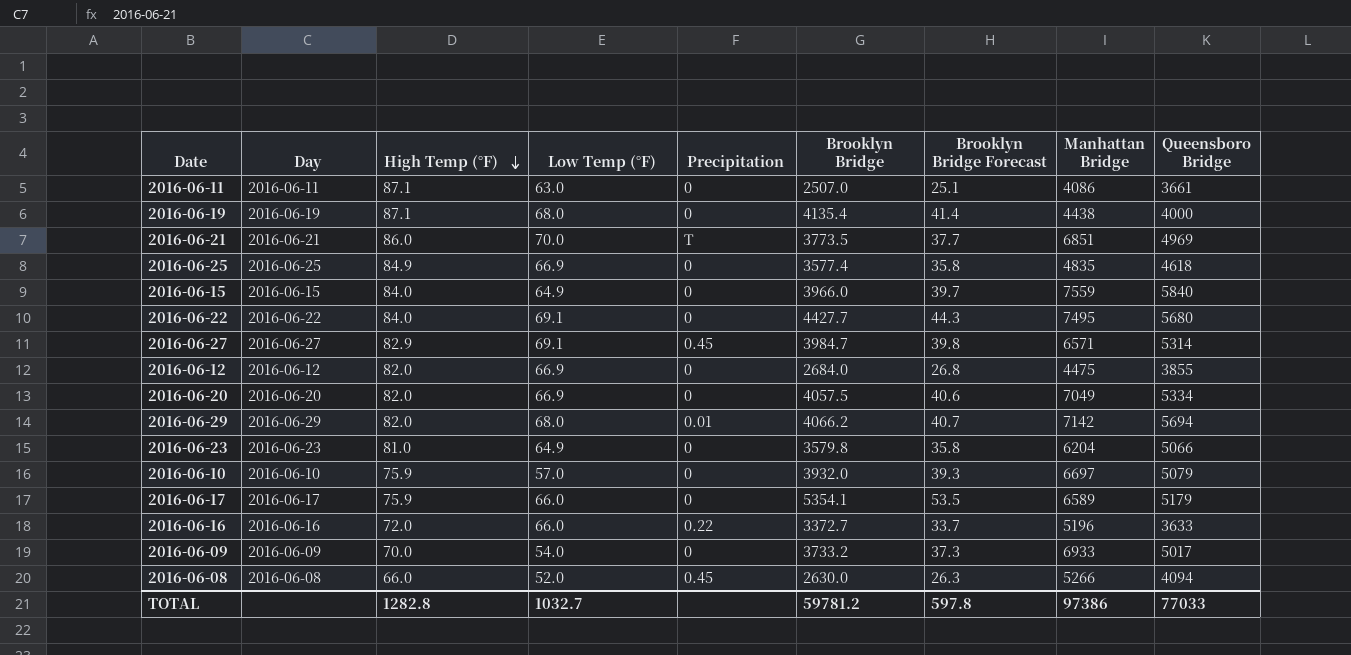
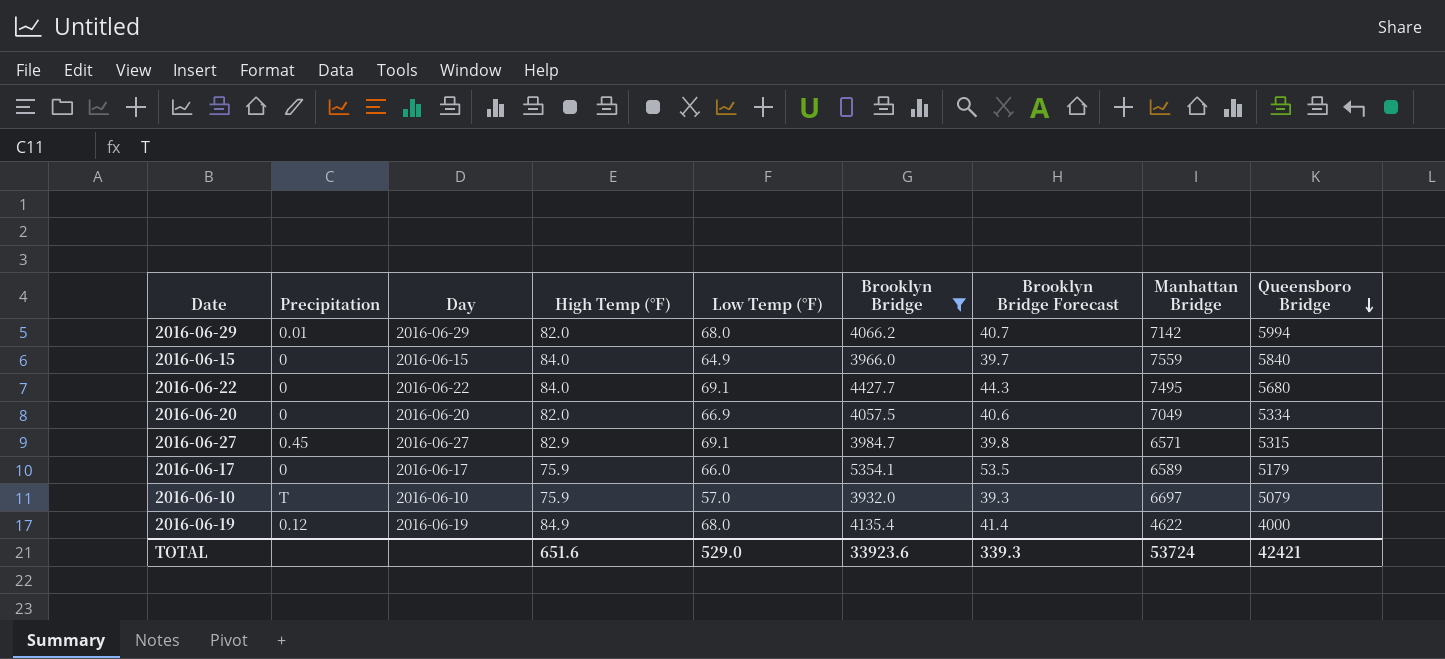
filter: none -> Brooklyn Bridge >= 3932.0
row order: High Temp (°F) descending -> Queensboro Bridge descending
column Precipitation | position: 5 -> 2
2016-06-29 | Queensboro Bridge: 5694 -> 5994
2016-06-27 | Queensboro Bridge: 5314 -> 5315
2016-06-10 | Precipitation: 0 -> T
2016-06-19 | Precipitation: 0 -> 0.12
2016-06-19 | High Temp (°F): 87.1 -> 84.9
2016-06-19 | Manhattan Bridge: 4438 -> 4622
TOTAL | High Temp (°F): 1282.8 -> 651.6
TOTAL | Low Temp (°F): 1032.7 -> 529.0
TOTAL | Brooklyn Bridge: 59781.2 -> 33923.6
TOTAL | Brooklyn Bridge Forecast: 597.8 -> 339.3
TOTAL | Manhattan Bridge: 97386 -> 53724
TOTAL | Queensboro Bridge: 77033 -> 42421

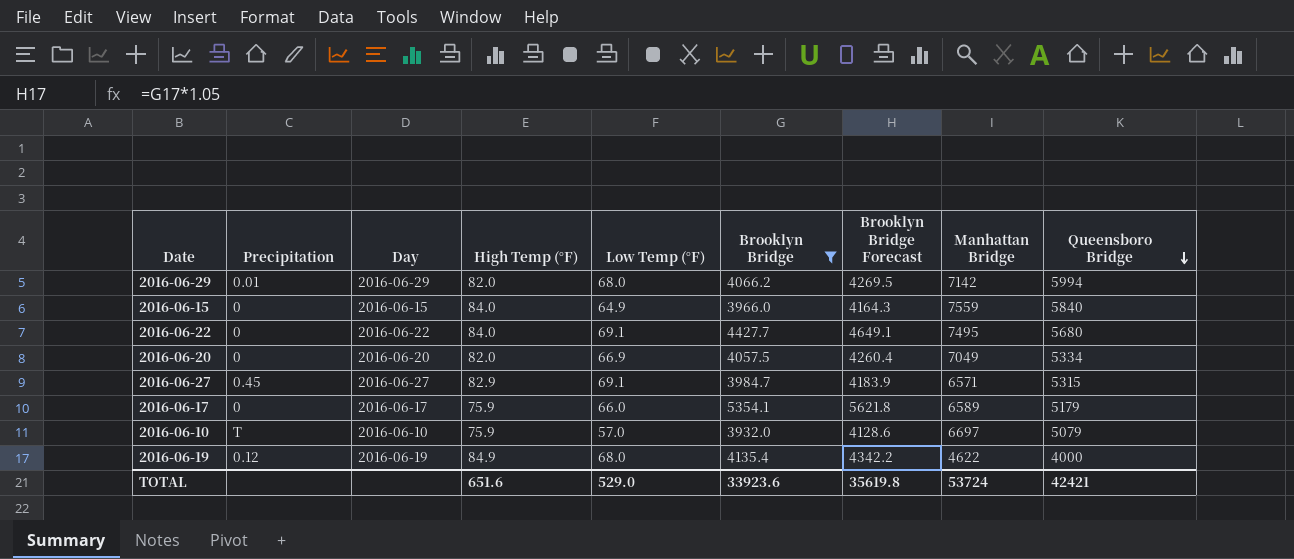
column Brooklyn Bridge Forecast | formula: [Brooklyn Bridge] * 0.01 -> [Brooklyn Bridge] * 1.05
TOTAL | Brooklyn Bridge Forecast: 339.3 -> 35619.8

